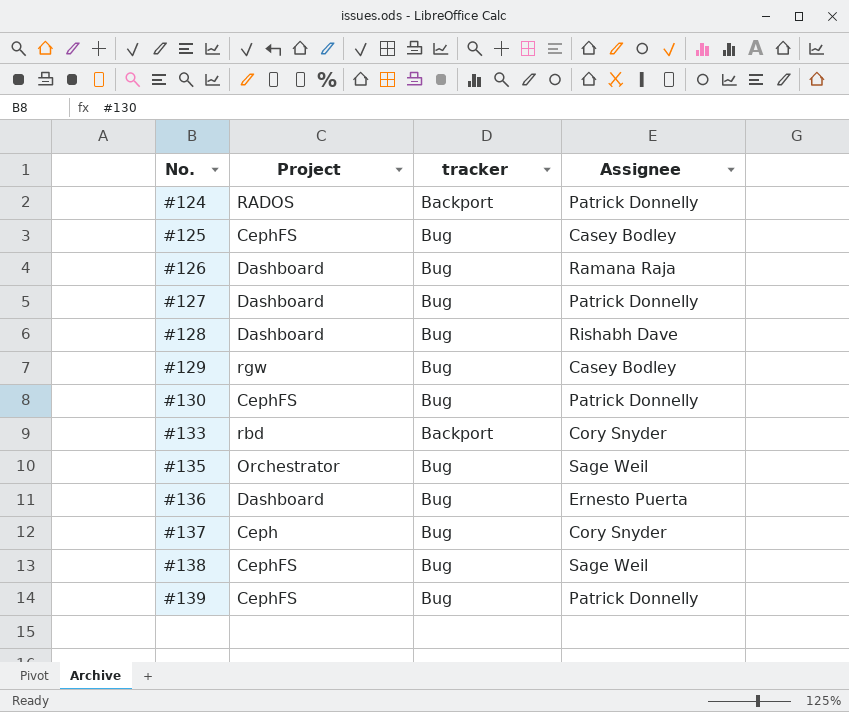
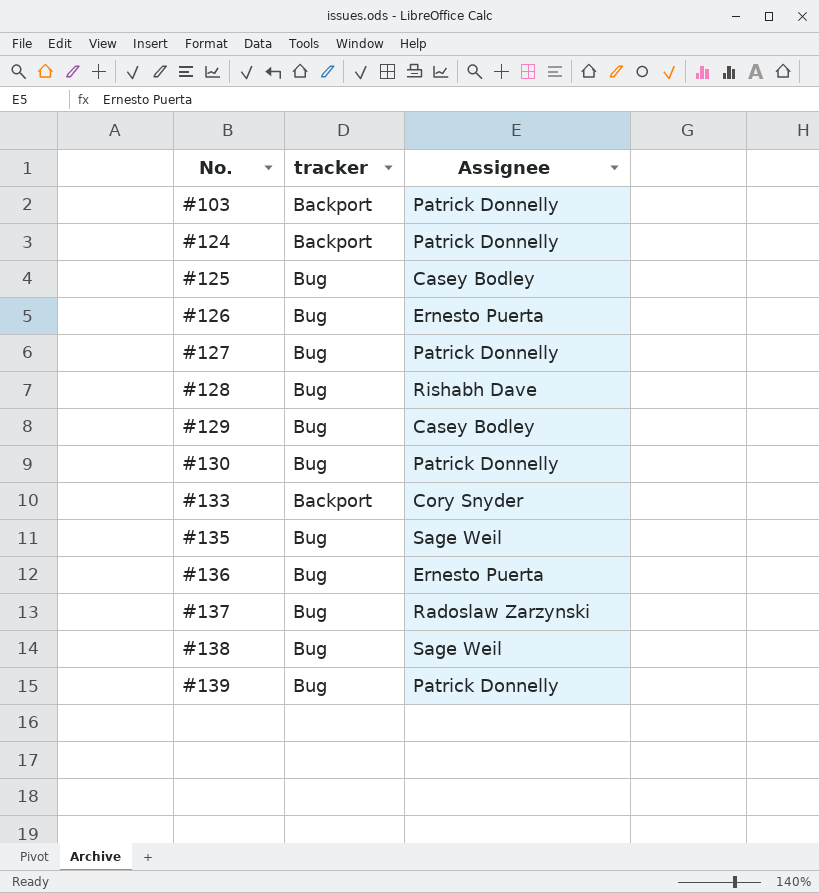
column Project | position: 2 -> none
row #103: none -> Backport | Patrick Donnelly
#126 | Assignee: Ramana Raja -> Ernesto Puerta
#137 | Assignee: Cory Snyder -> Radoslaw Zarzynski

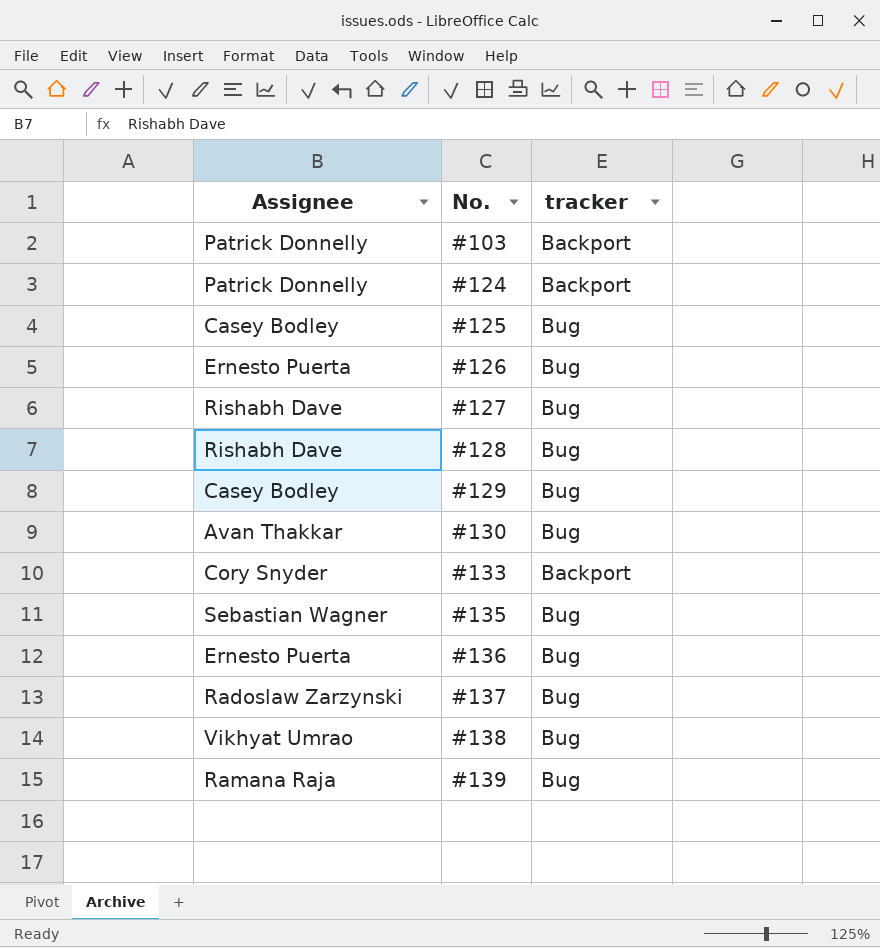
column Assignee | position: 3 -> 1
#127 | Assignee: Patrick Donnelly -> Rishabh Dave
#130 | Assignee: Patrick Donnelly -> Avan Thakkar
#135 | Assignee: Sage Weil -> Sebastian Wagner
#138 | Assignee: Sage Weil -> Vikhyat Umrao
#139 | Assignee: Patrick Donnelly -> Ramana Raja

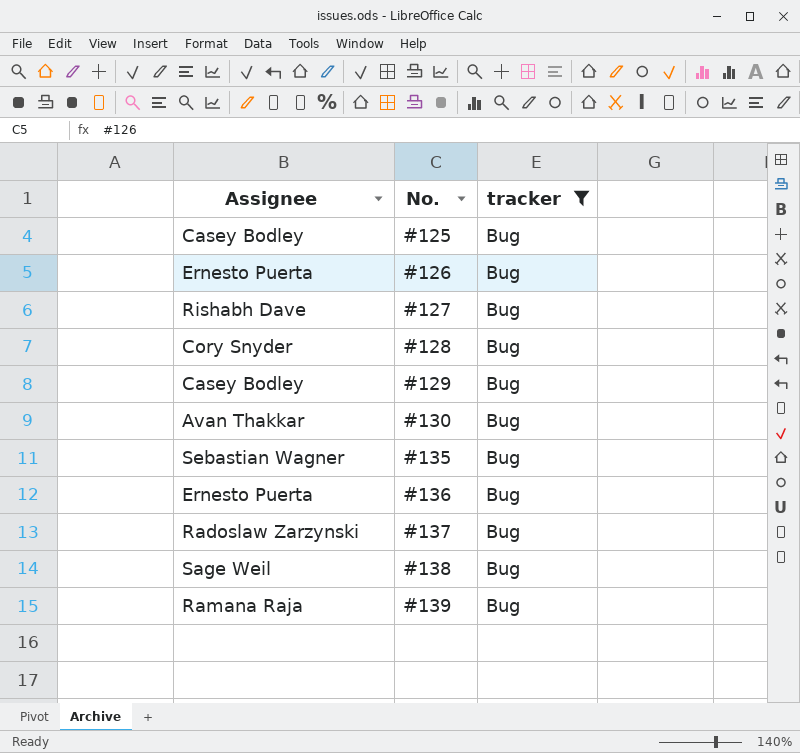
filter: none -> tracker = Bug
#128 | Assignee: Rishabh Dave -> Cory Snyder
#138 | Assignee: Vikhyat Umrao -> Sage Weil

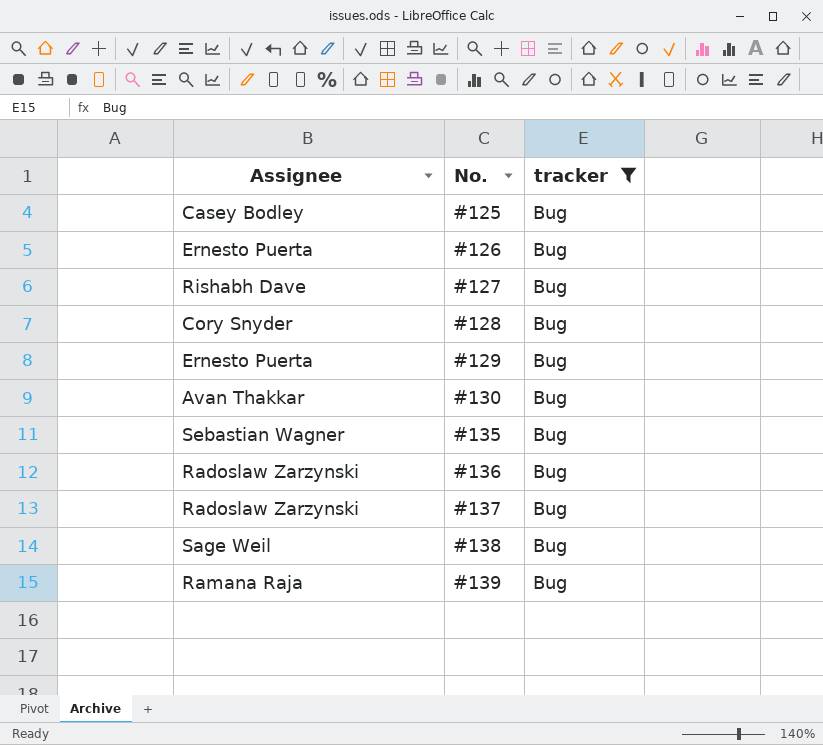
#129 | Assignee: Casey Bodley -> Ernesto Puerta
#136 | Assignee: Ernesto Puerta -> Radoslaw Zarzynski

